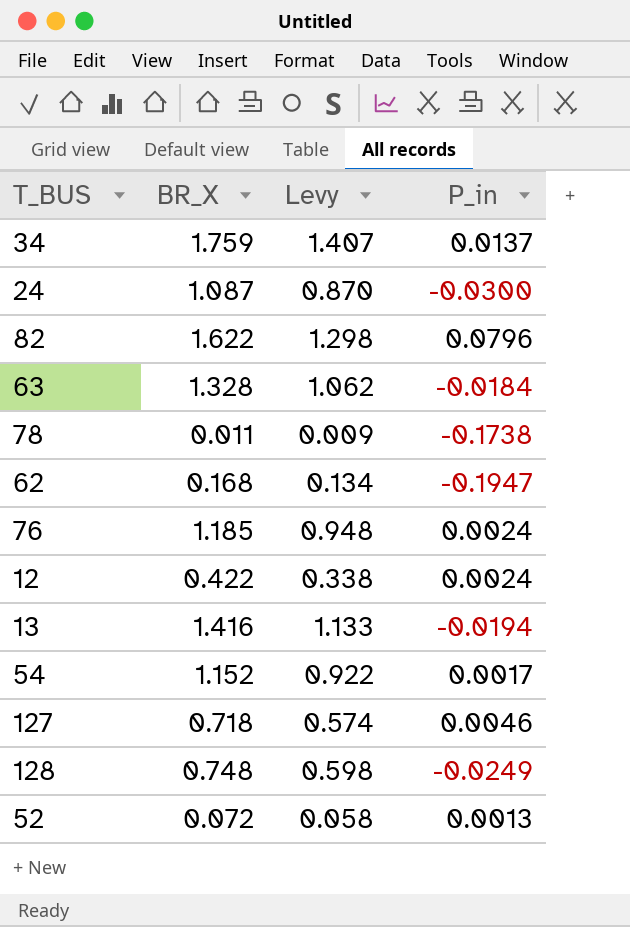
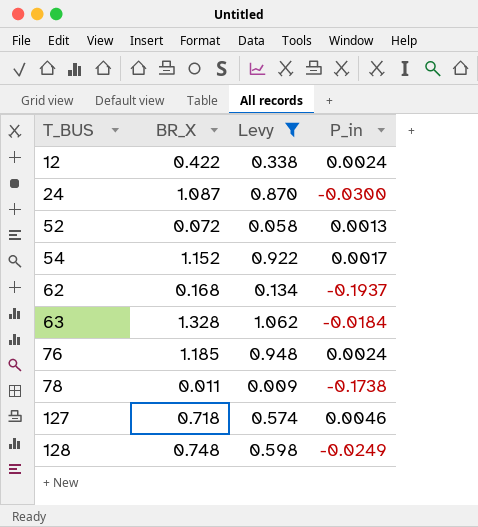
filter: none -> Levy <= 1.062
row order: none -> T_BUS ascending
62 | P_in: -0.1947 -> -0.1937

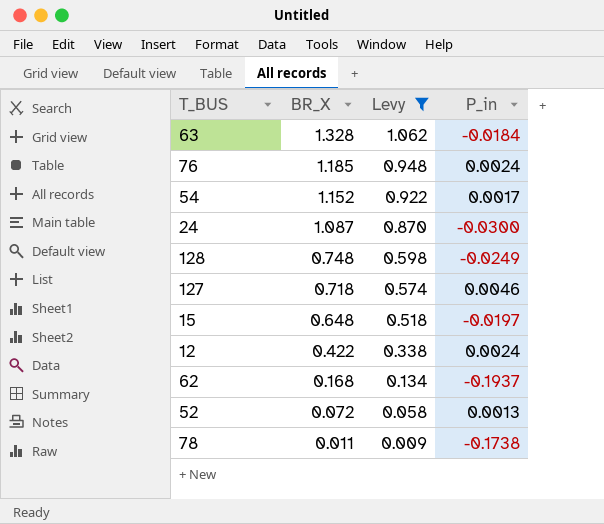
row order: T_BUS ascending -> BR_X descending
row 15: none -> 0.648 | 0.518 | -0.0197

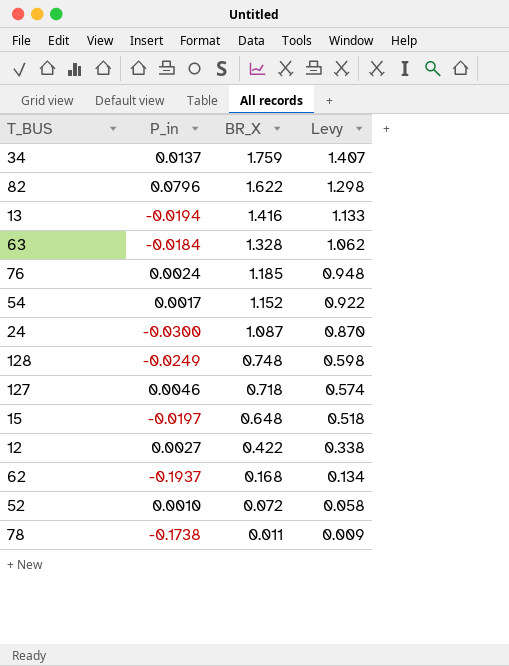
filter: Levy <= 1.062 -> none
column P_in | position: 4 -> 2
12 | P_in: 0.0024 -> 0.0027
52 | P_in: 0.0013 -> 0.0010

